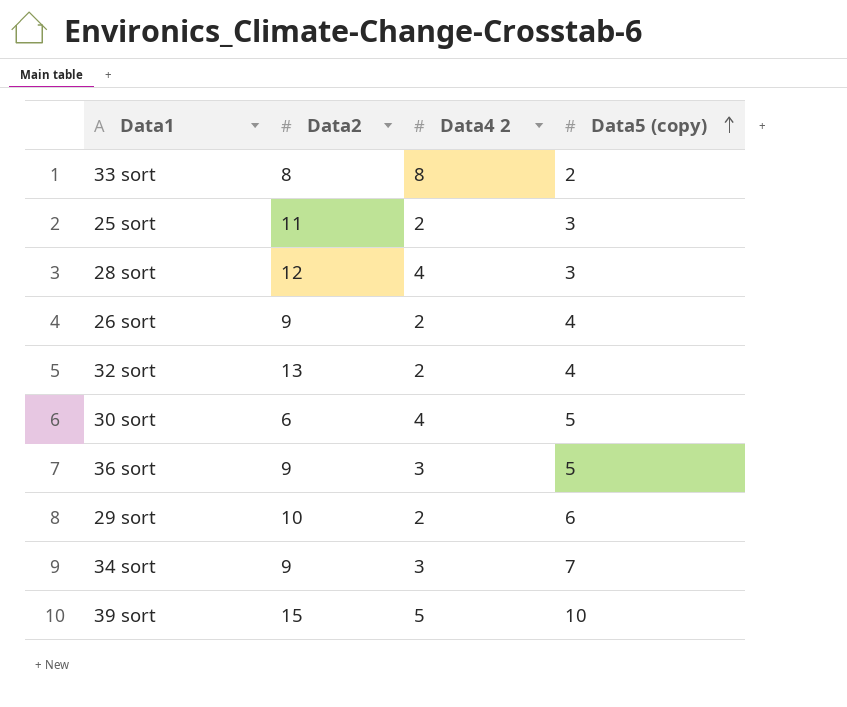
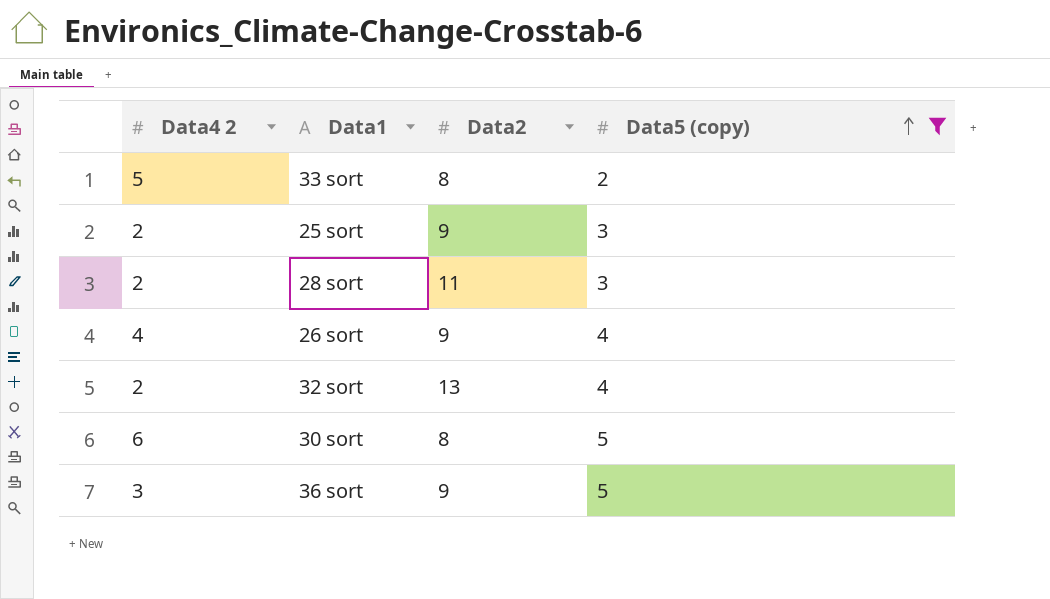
filter: none -> Data5 (copy) <= 5
column Data4 2 | position: 3 -> 1
33 sort | Data4 2: 8 -> 5
25 sort | Data2: 11 -> 9
28 sort | Data4 2: 4 -> 2
28 sort | Data2: 12 -> 11
26 sort | Data4 2: 2 -> 4
30 sort | Data4 2: 4 -> 6
30 sort | Data2: 6 -> 8

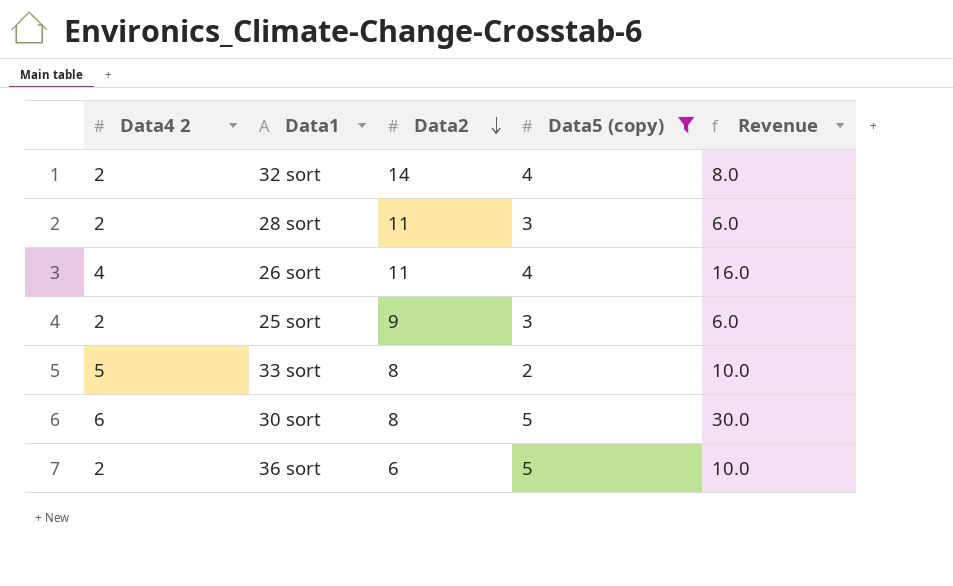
row order: Data5 (copy) ascending -> Data2 descending
column Revenue | formula: none -> [Data4 2] * [Data5 (copy)]
32 sort | Data2: 13 -> 14
26 sort | Data2: 9 -> 11
36 sort | Data4 2: 3 -> 2
36 sort | Data2: 9 -> 6

